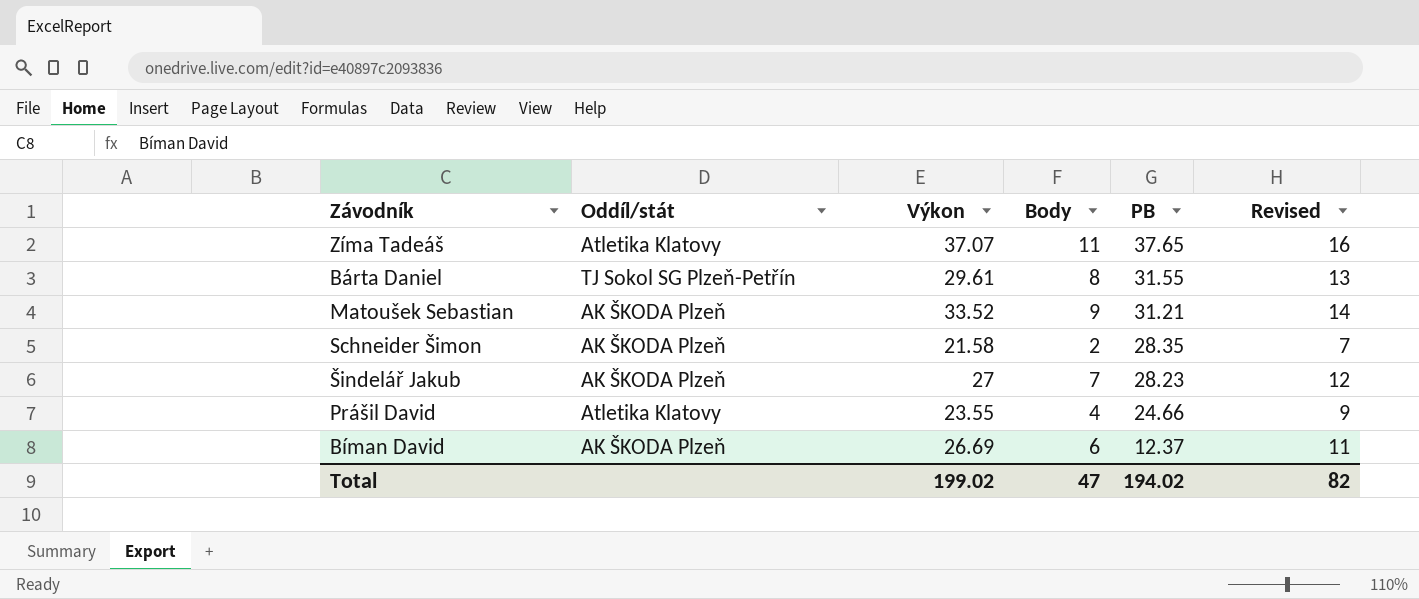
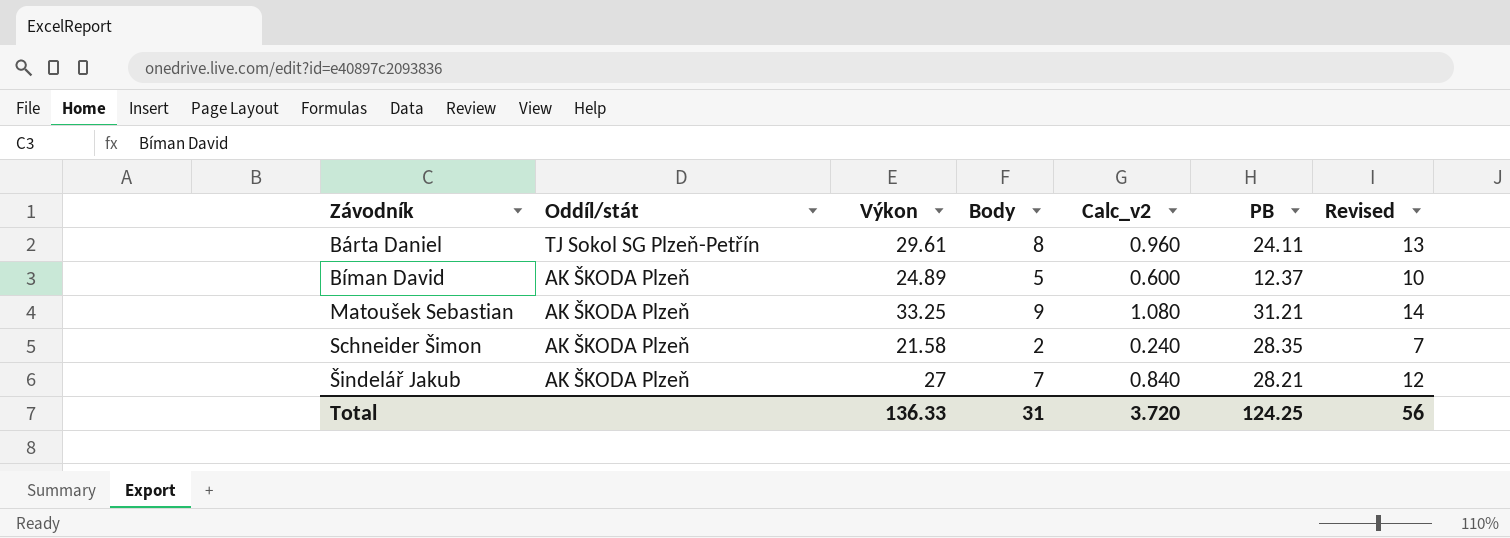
row order: PB descending -> Závodník ascending
column Calc_v2 | formula: none -> [Body] * 0.12
row Zíma Tadeáš: Atletika Klatovy | 37.07 | 11 | 37.65 | 16 -> none
row Prášil David: Atletika Klatovy | 23.55 | 4 | 24.66 | 9 -> none
Bárta Daniel | PB: 31.55 -> 24.11
Bíman David | Výkon: 26.69 -> 24.89
Bíman David | Body: 6 -> 5
Bíman David | Revised: 11 -> 10
Matoušek Sebastian | Výkon: 33.52 -> 33.25
Šindelář Jakub | PB: 28.23 -> 28.21
Total | Výkon: 199.02 -> 136.33
Total | Body: 47 -> 31
Total | PB: 194.02 -> 124.25
Total | Revised: 82 -> 56

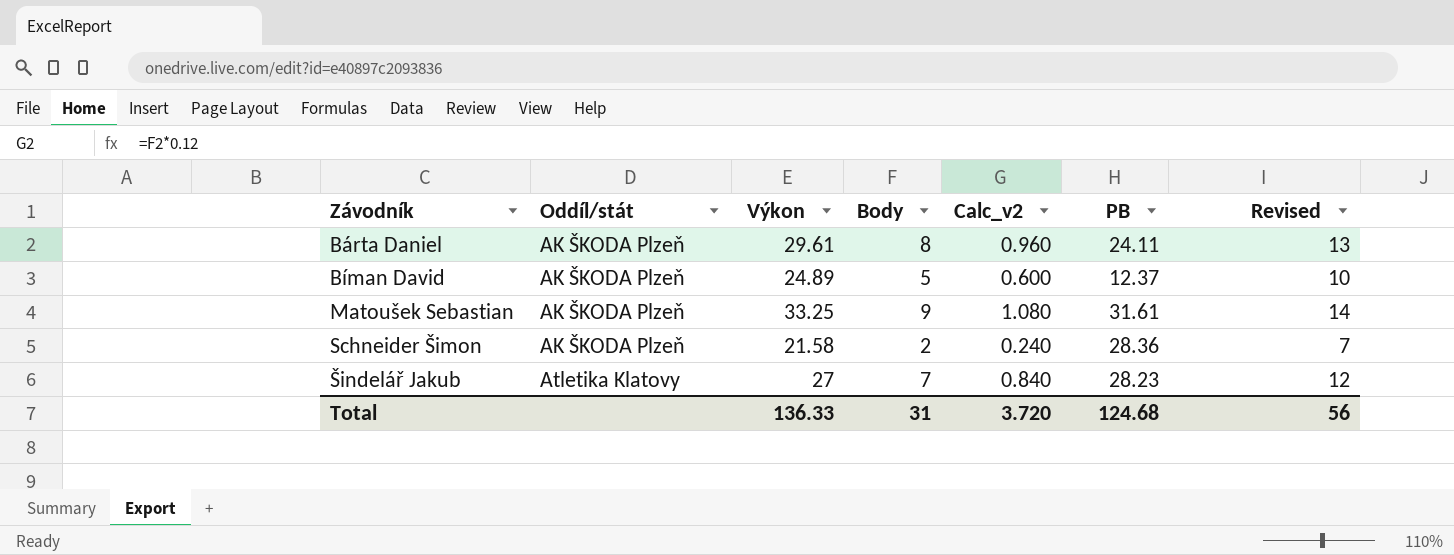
Bárta Daniel | Oddíl/stát: TJ Sokol SG Plzeň-Petřín -> AK ŠKODA Plzeň
Matoušek Sebastian | PB: 31.21 -> 31.61
Schneider Šimon | PB: 28.35 -> 28.36
Šindelář Jakub | Oddíl/stát: AK ŠKODA Plzeň -> Atletika Klatovy
Šindelář Jakub | PB: 28.21 -> 28.23
Total | PB: 124.25 -> 124.68

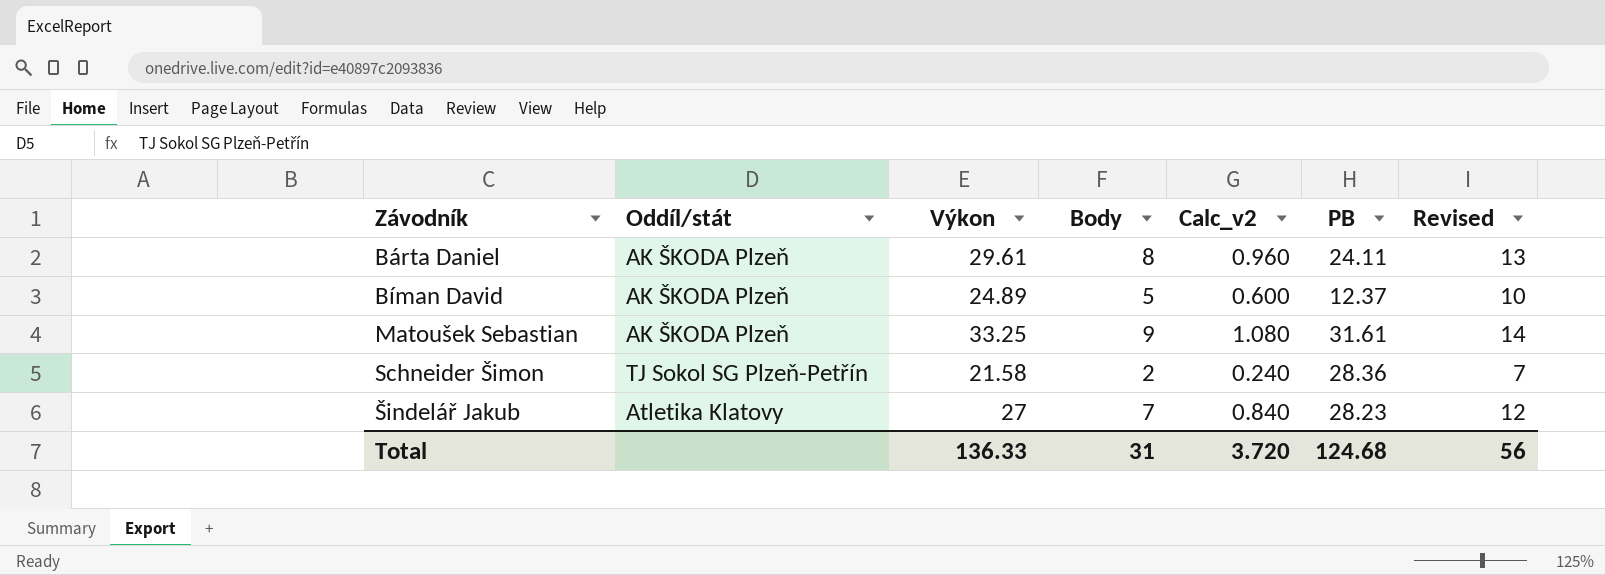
Schneider Šimon | Oddíl/stát: AK ŠKODA Plzeň -> TJ Sokol SG Plzeň-Petřín

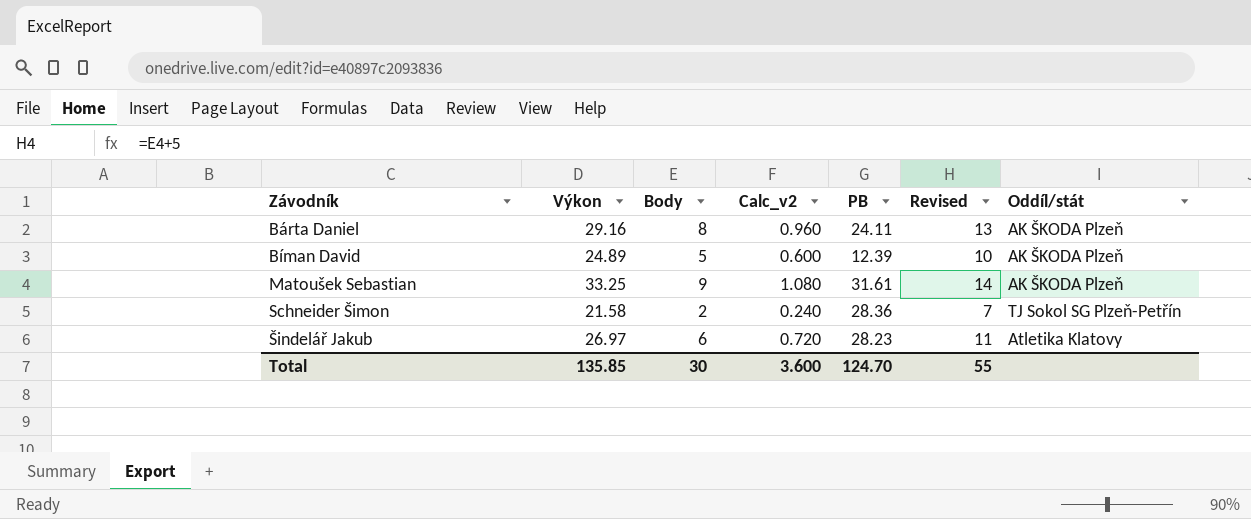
column Oddíl/stát | position: 2 -> 7
Bárta Daniel | Výkon: 29.61 -> 29.16
Bíman David | PB: 12.37 -> 12.39
Šindelář Jakub | Výkon: 27 -> 26.97
Šindelář Jakub | Body: 7 -> 6
Šindelář Jakub | Calc_v2: 0.840 -> 0.720
Šindelář Jakub | Revised: 12 -> 11
Total | Výkon: 136.33 -> 135.85
Total | Body: 31 -> 30
Total | Calc_v2: 3.720 -> 3.600
Total | PB: 124.68 -> 124.70
Total | Revised: 56 -> 55

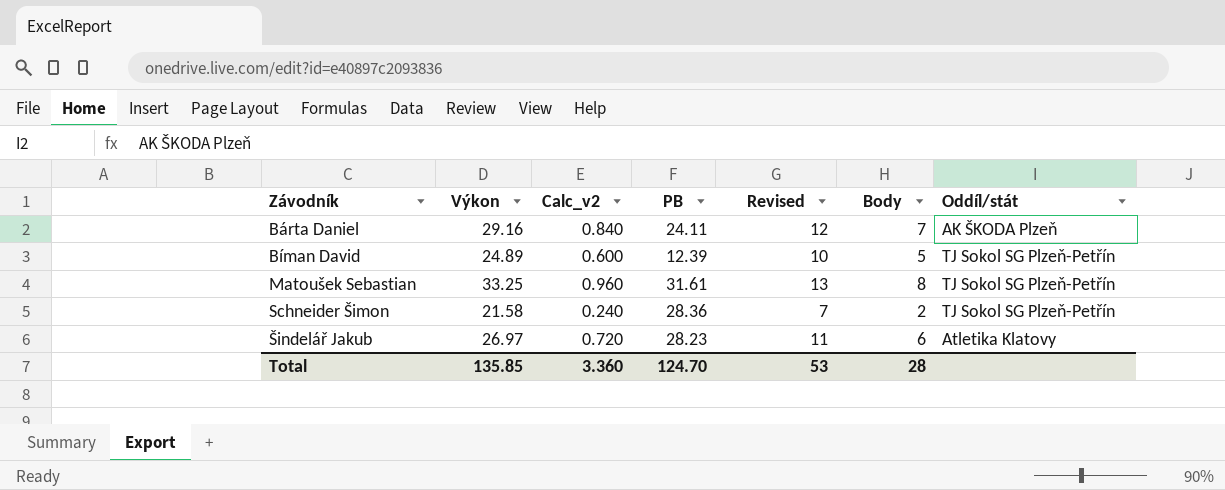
column Body | position: 3 -> 6
Bárta Daniel | Calc_v2: 0.960 -> 0.840
Bárta Daniel | Revised: 13 -> 12
Bárta Daniel | Body: 8 -> 7
Bíman David | Oddíl/stát: AK ŠKODA Plzeň -> TJ Sokol SG Plzeň-Petřín
Matoušek Sebastian | Calc_v2: 1.080 -> 0.960
Matoušek Sebastian | Revised: 14 -> 13
Matoušek Sebastian | Body: 9 -> 8
Matoušek Sebastian | Oddíl/stát: AK ŠKODA Plzeň -> TJ Sokol SG Plzeň-Petřín
Total | Calc_v2: 3.600 -> 3.360
Total | Revised: 55 -> 53
Total | Body: 30 -> 28

